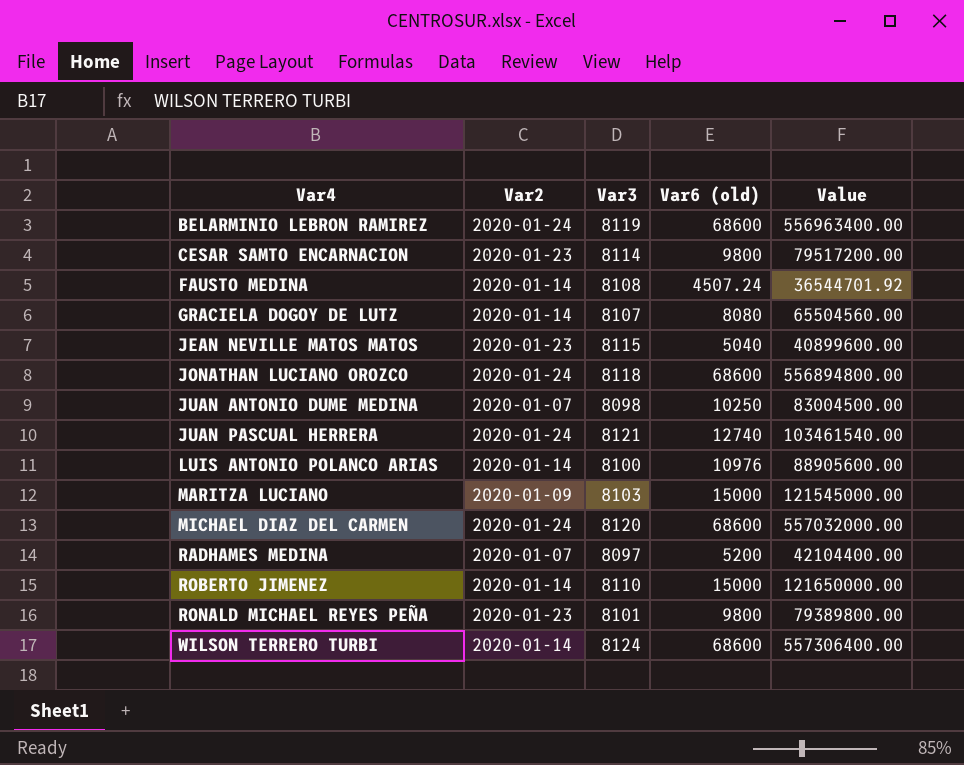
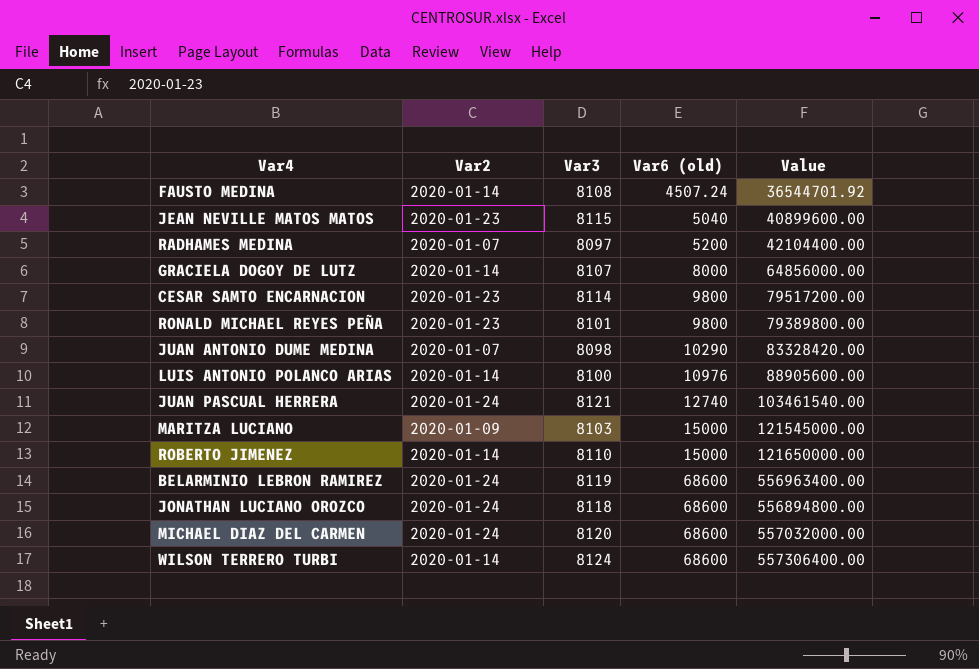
row order: Var4 ascending -> Var6 (old) ascending
GRACIELA DOGOY DE LUTZ | Var6 (old): 8080 -> 8000
GRACIELA DOGOY DE LUTZ | Value: 65504560.00 -> 64856000.00
JUAN ANTONIO DUME MEDINA | Var6 (old): 10250 -> 10290
JUAN ANTONIO DUME MEDINA | Value: 83004500.00 -> 83328420.00

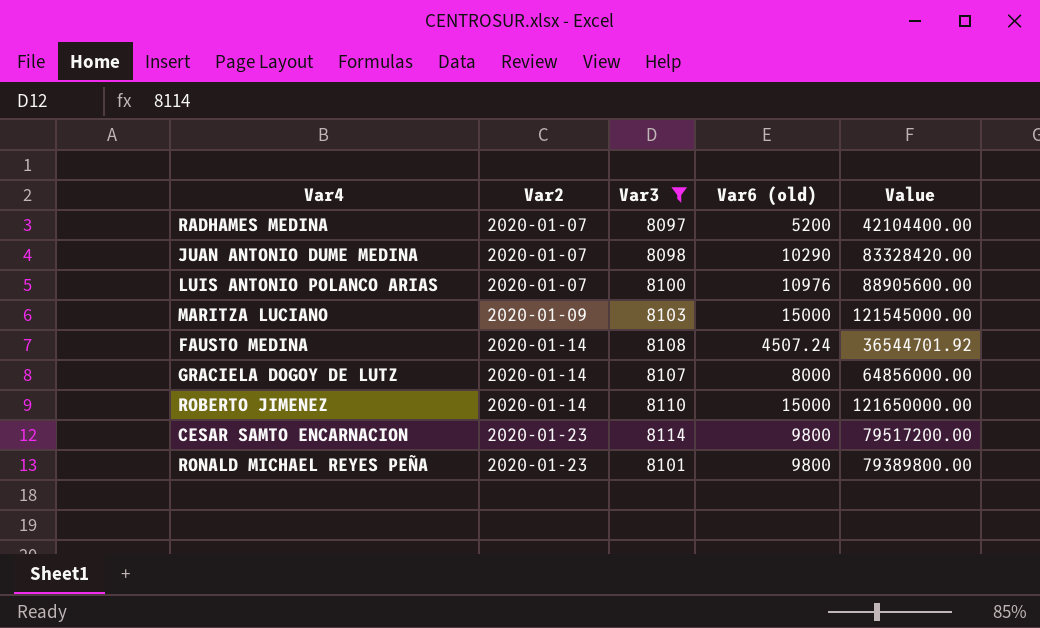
filter: none -> Var3 <= 8114
row order: Var6 (old) ascending -> Var2 ascending
LUIS ANTONIO POLANCO ARIAS | Var2: 2020-01-14 -> 2020-01-07

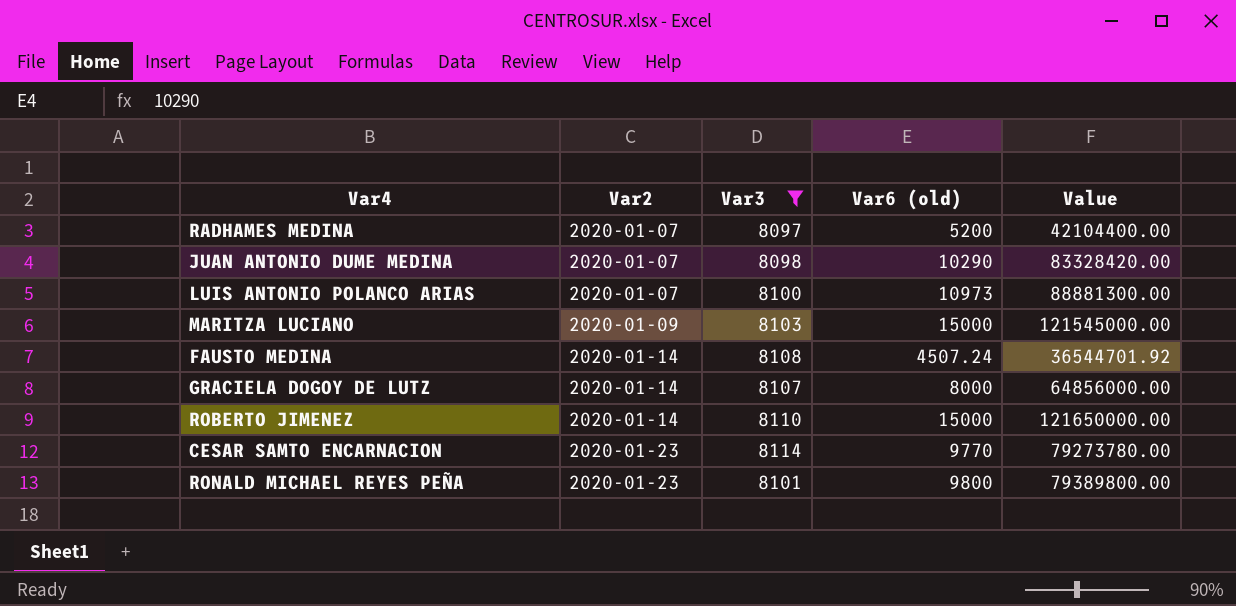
LUIS ANTONIO POLANCO ARIAS | Var6 (old): 10976 -> 10973
LUIS ANTONIO POLANCO ARIAS | Value: 88905600.00 -> 88881300.00
CESAR SAMTO ENCARNACION | Var6 (old): 9800 -> 9770
CESAR SAMTO ENCARNACION | Value: 79517200.00 -> 79273780.00

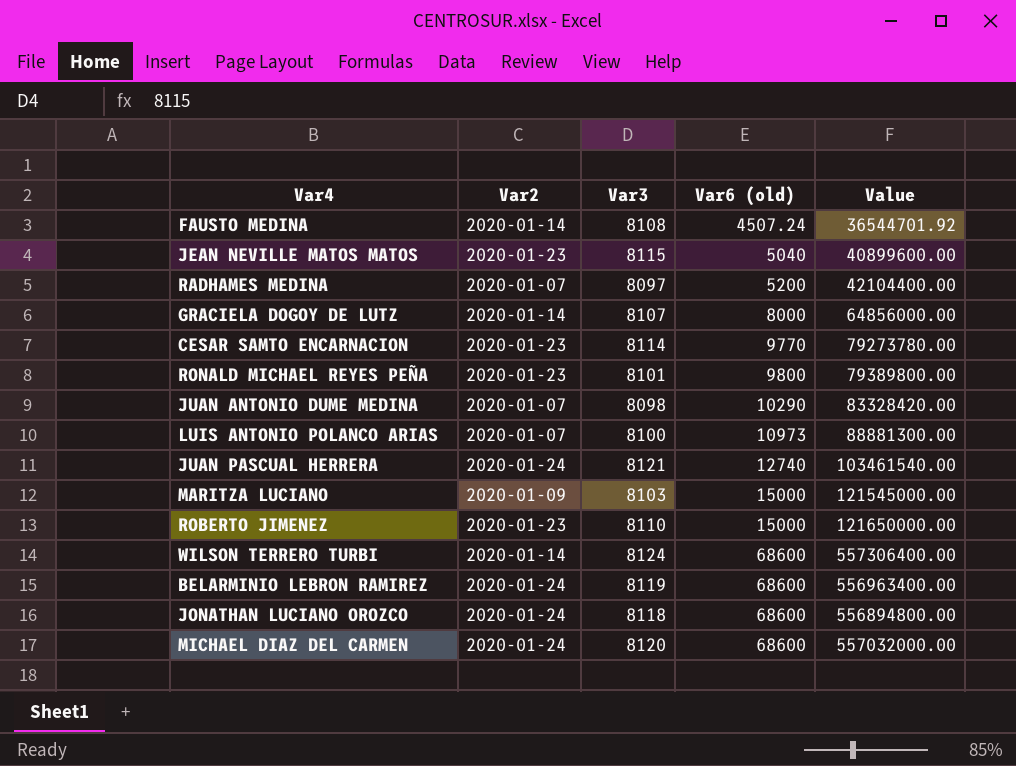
filter: Var3 <= 8114 -> none
row order: Var2 ascending -> Var6 (old) ascending
ROBERTO JIMENEZ | Var2: 2020-01-14 -> 2020-01-23

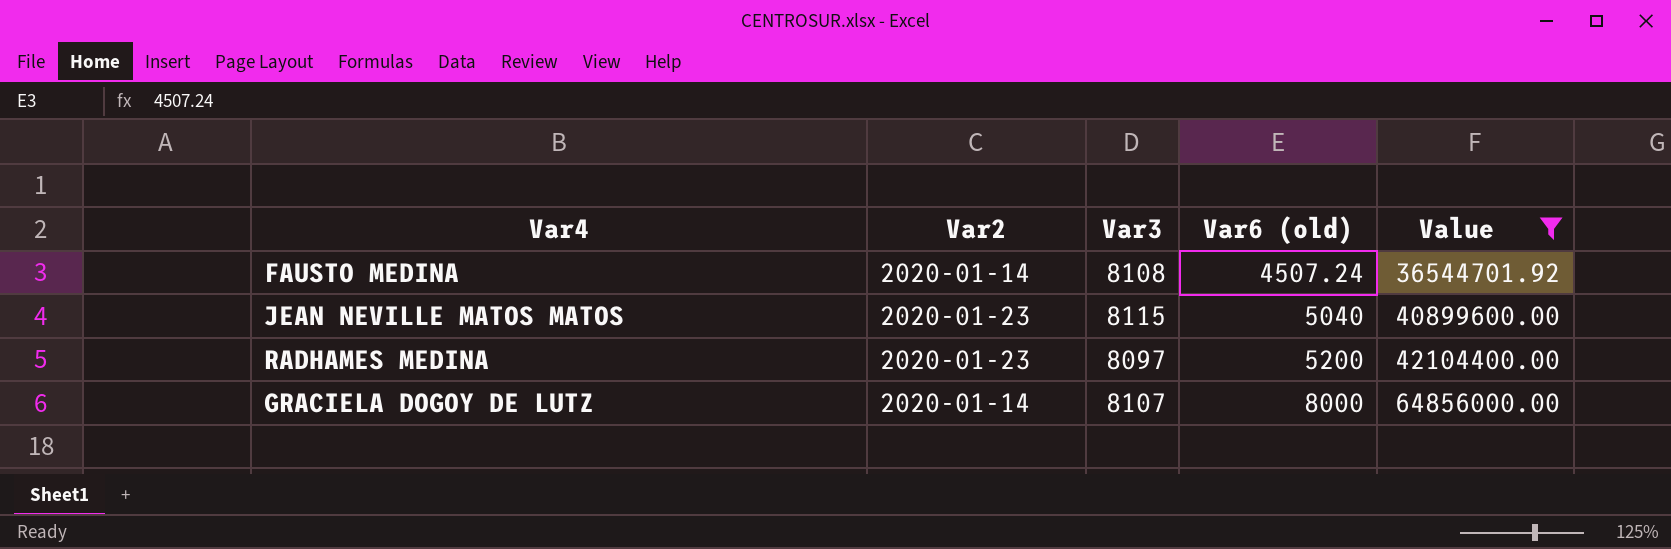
filter: none -> Value <= 64856000.00
RADHAMES MEDINA | Var2: 2020-01-07 -> 2020-01-23

